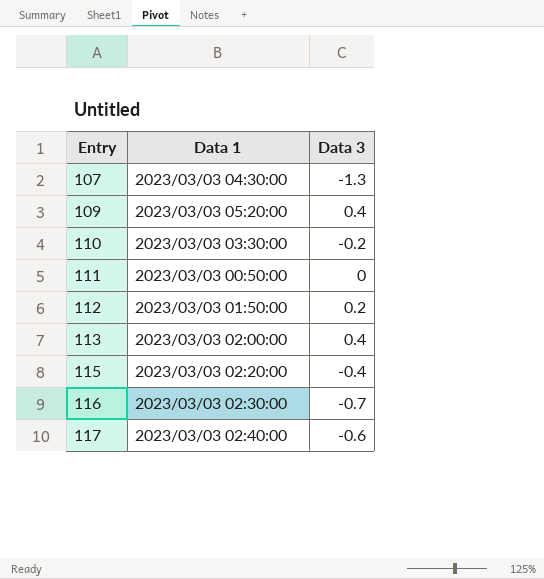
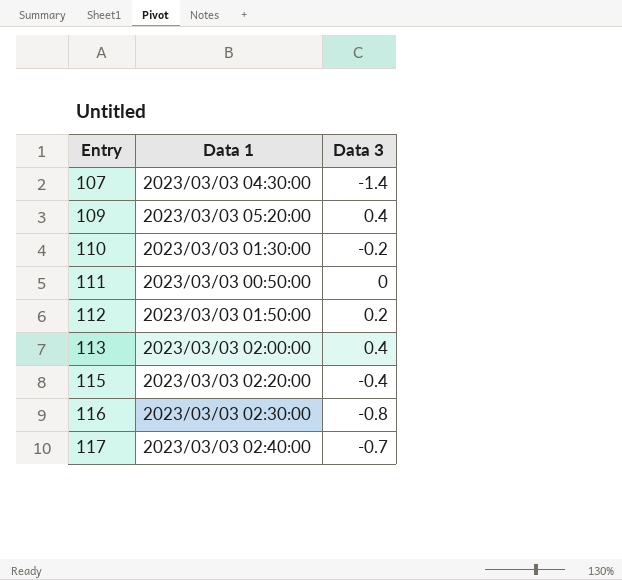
107 | Data 3: -1.3 -> -1.4
110 | Data 1: 2023/03/03 03:30:00 -> 2023/03/03 01:30:00
116 | Data 3: -0.7 -> -0.8
117 | Data 3: -0.6 -> -0.7

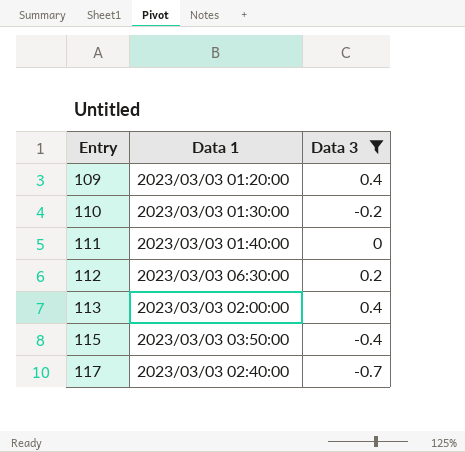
filter: none -> Data 3 >= -0.7
109 | Data 1: 2023/03/03 05:20:00 -> 2023/03/03 01:20:00
111 | Data 1: 2023/03/03 00:50:00 -> 2023/03/03 01:40:00
112 | Data 1: 2023/03/03 01:50:00 -> 2023/03/03 06:30:00
115 | Data 1: 2023/03/03 02:20:00 -> 2023/03/03 03:50:00

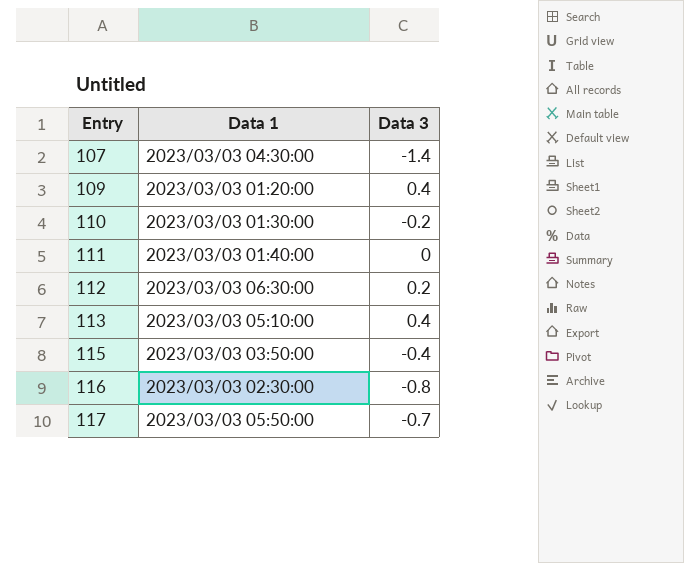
filter: Data 3 >= -0.7 -> none
113 | Data 1: 2023/03/03 02:00:00 -> 2023/03/03 05:10:00
117 | Data 1: 2023/03/03 02:40:00 -> 2023/03/03 05:50:00

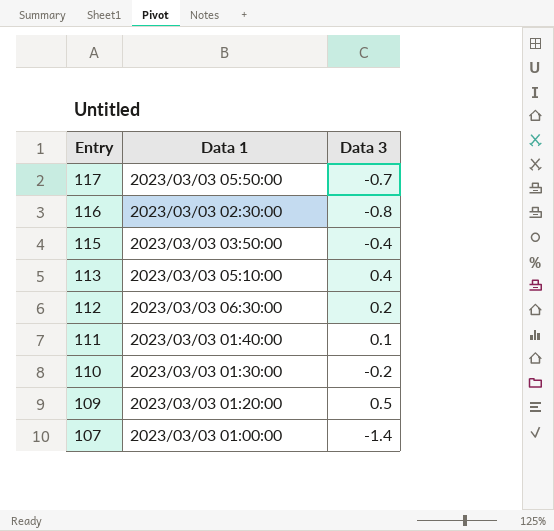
row order: Entry ascending -> Entry descending
111 | Data 3: 0 -> 0.1
109 | Data 3: 0.4 -> 0.5
107 | Data 1: 2023/03/03 04:30:00 -> 2023/03/03 01:00:00

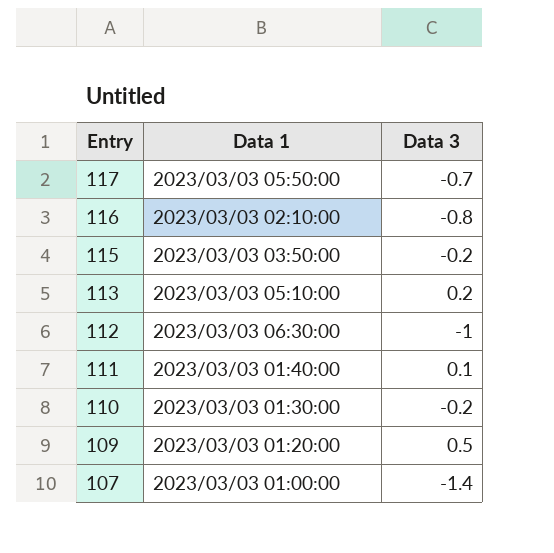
116 | Data 1: 2023/03/03 02:30:00 -> 2023/03/03 02:10:00
115 | Data 3: -0.4 -> -0.2
113 | Data 3: 0.4 -> 0.2
112 | Data 3: 0.2 -> -1

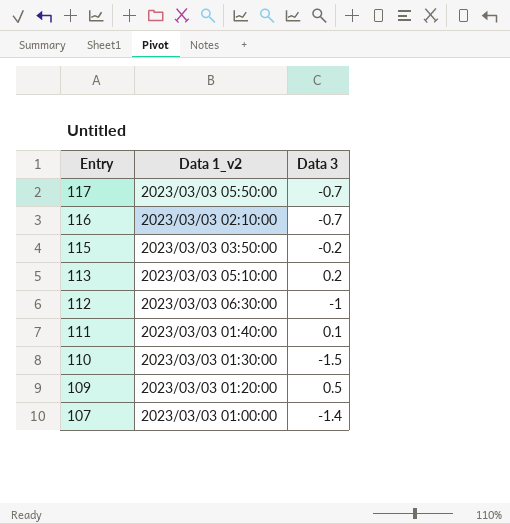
column name: Data 1 -> Data 1_v2
116 | Data 3: -0.8 -> -0.7
110 | Data 3: -0.2 -> -1.5

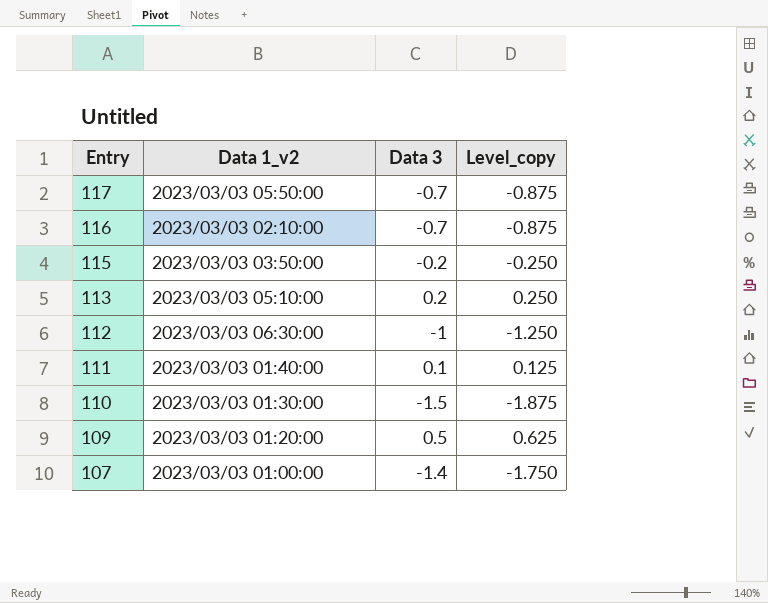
column Level_copy | formula: none -> [Data 3] * 1.25

